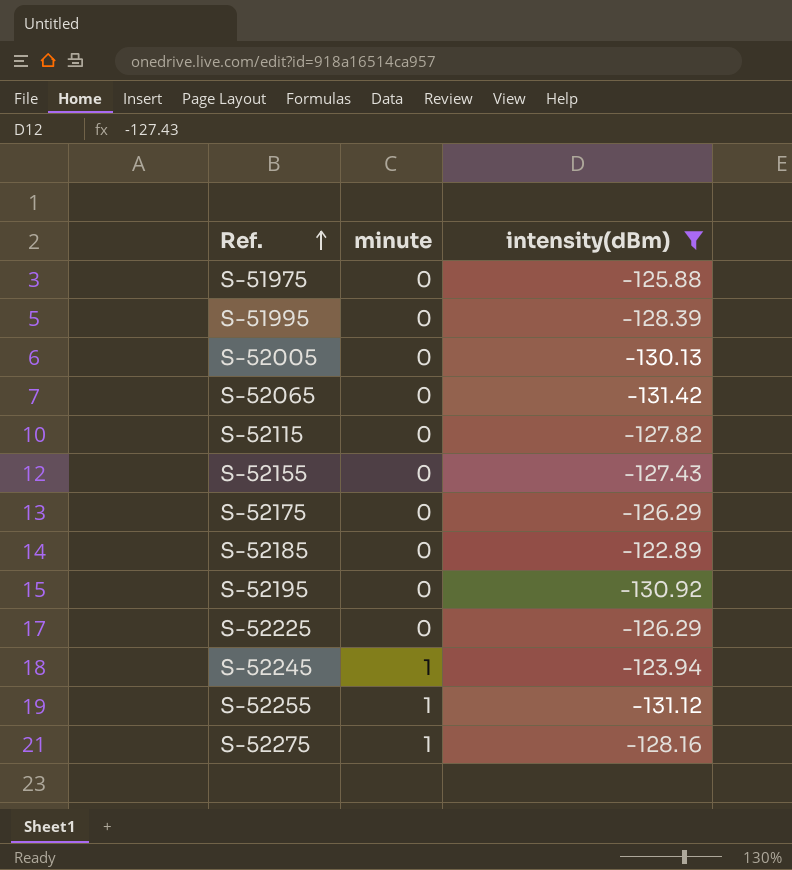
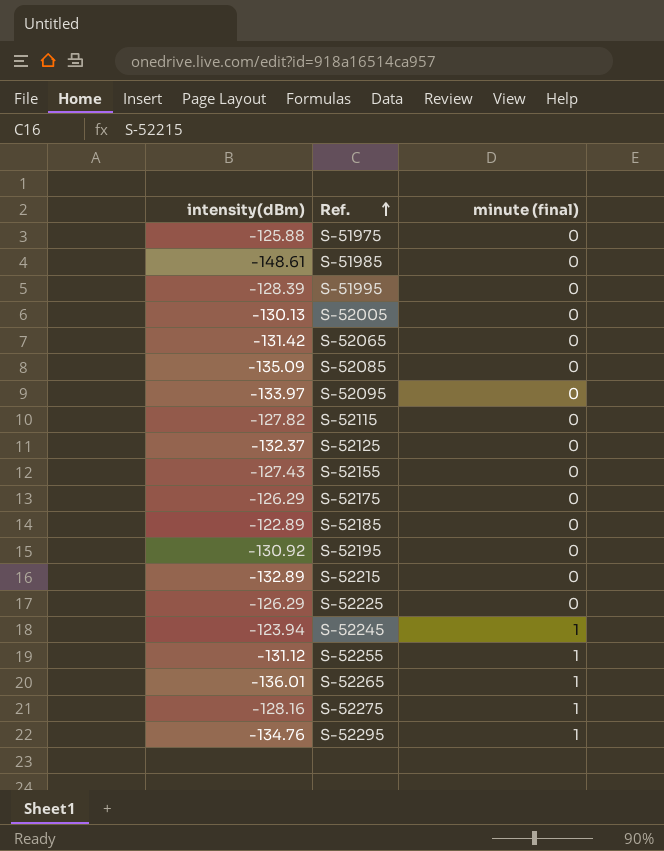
filter: intensity(dBm) >= -131.42 -> none
column intensity(dBm) | position: 3 -> 1
column name: minute -> minute (final)

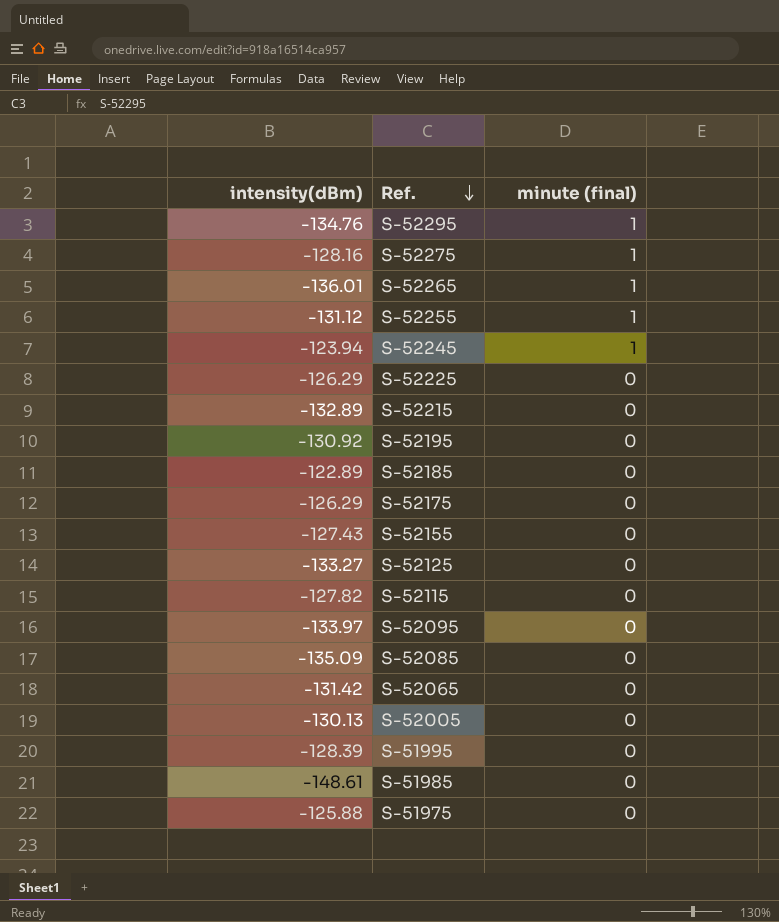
row order: Ref. ascending -> Ref. descending
S-52125 | intensity(dBm): -132.37 -> -133.27

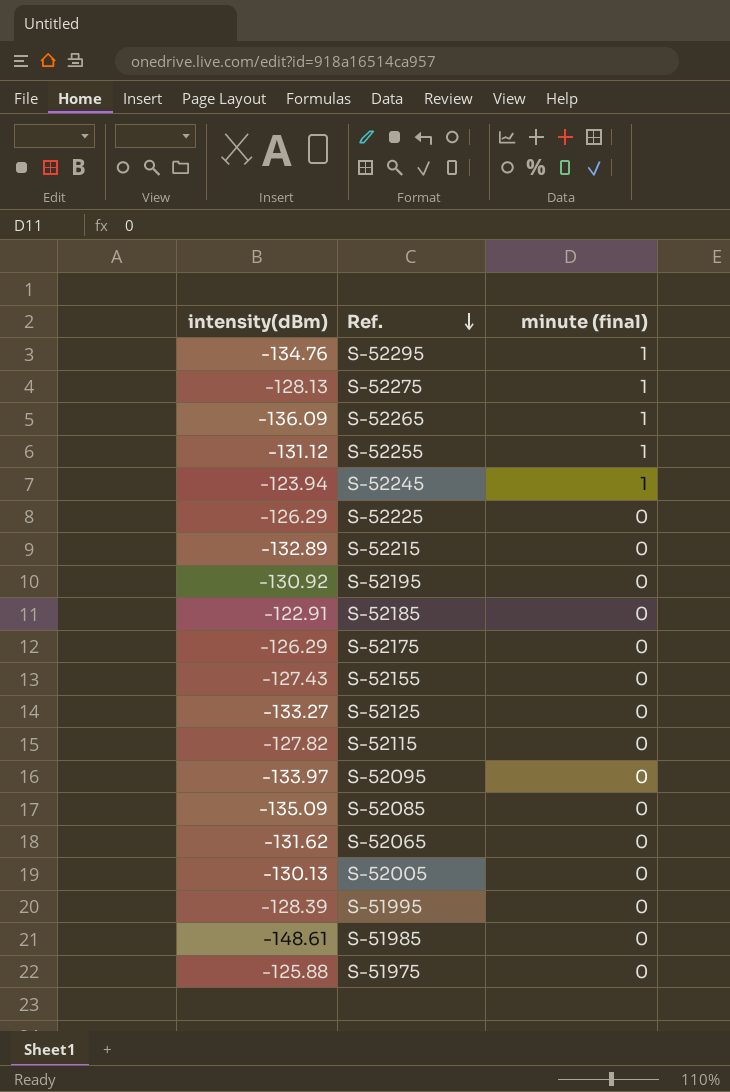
S-52275 | intensity(dBm): -128.16 -> -128.13
S-52265 | intensity(dBm): -136.01 -> -136.09
S-52185 | intensity(dBm): -122.89 -> -122.91
S-52065 | intensity(dBm): -131.42 -> -131.62

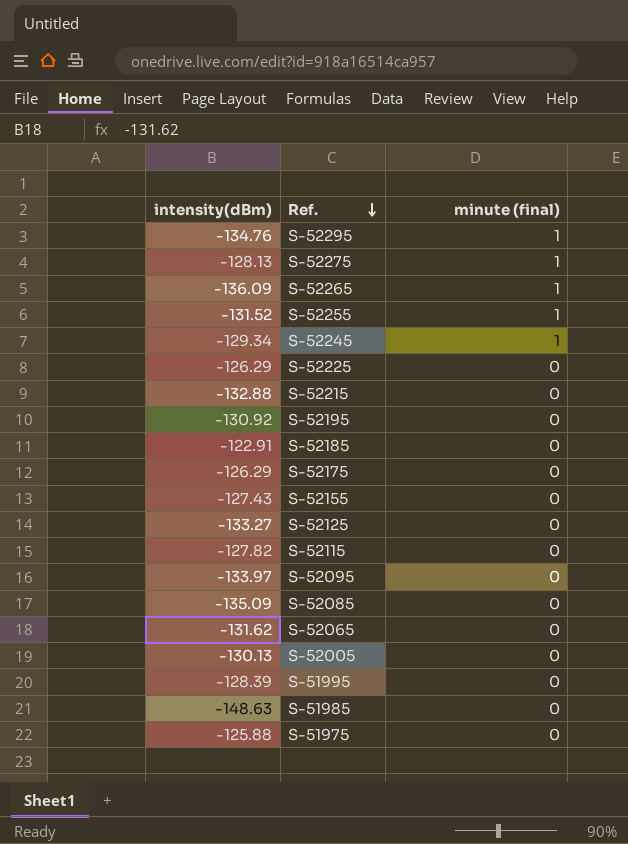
S-52255 | intensity(dBm): -131.12 -> -131.52
S-52245 | intensity(dBm): -123.94 -> -129.34
S-52215 | intensity(dBm): -132.89 -> -132.88
S-51985 | intensity(dBm): -148.61 -> -148.63

